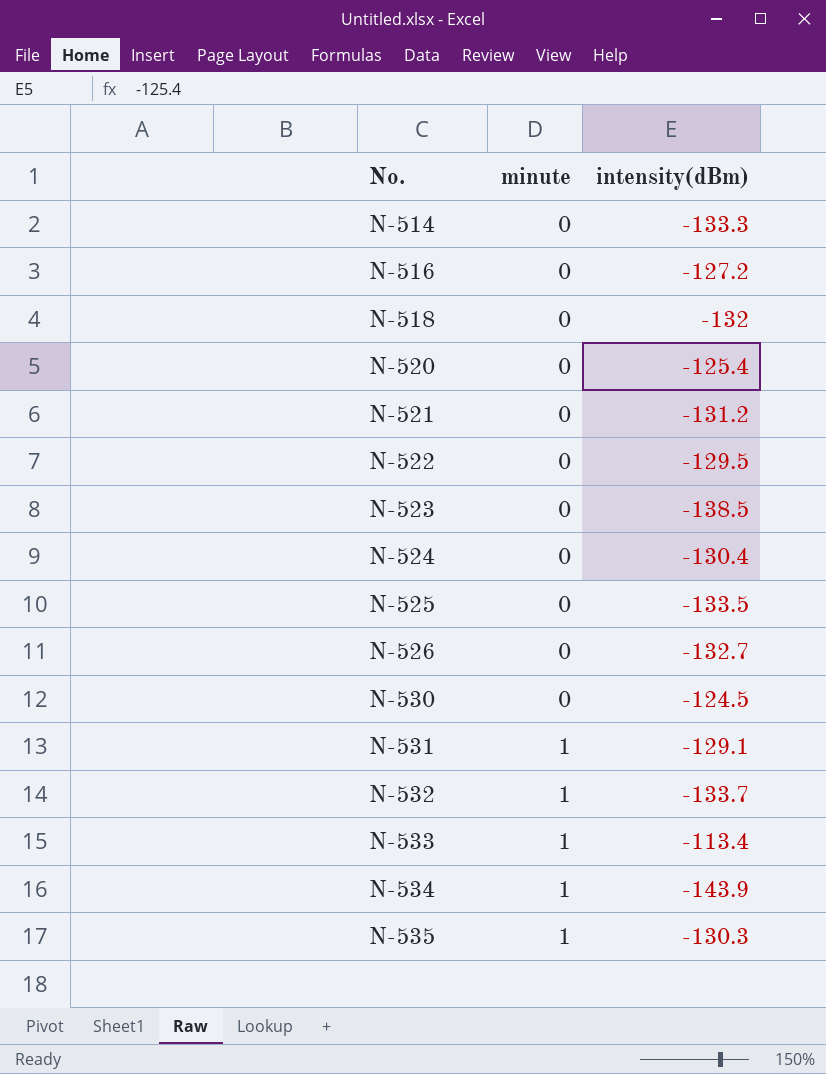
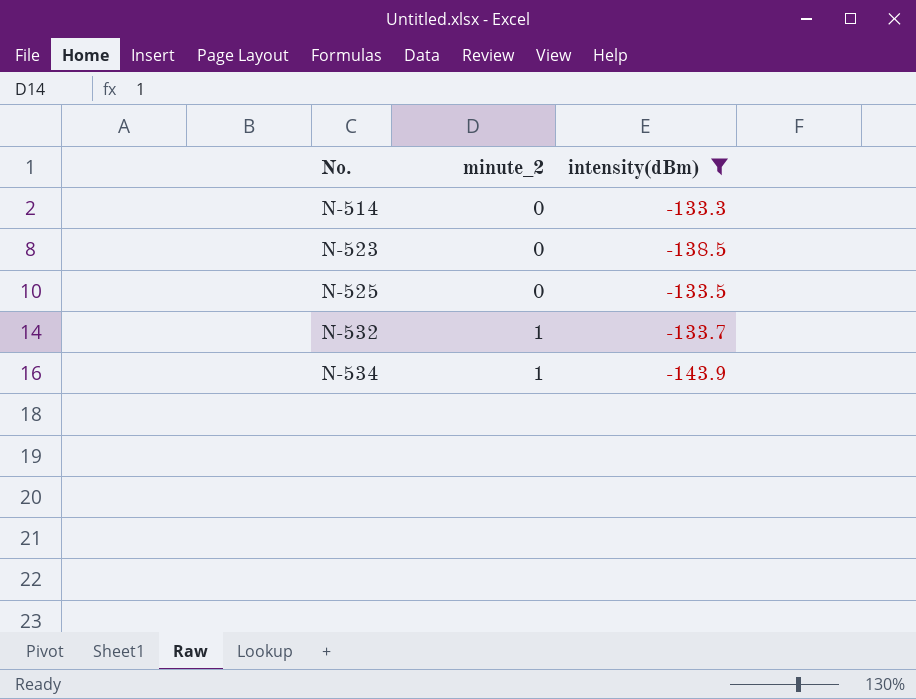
filter: none -> intensity(dBm) <= -133.3
column name: minute -> minute_2

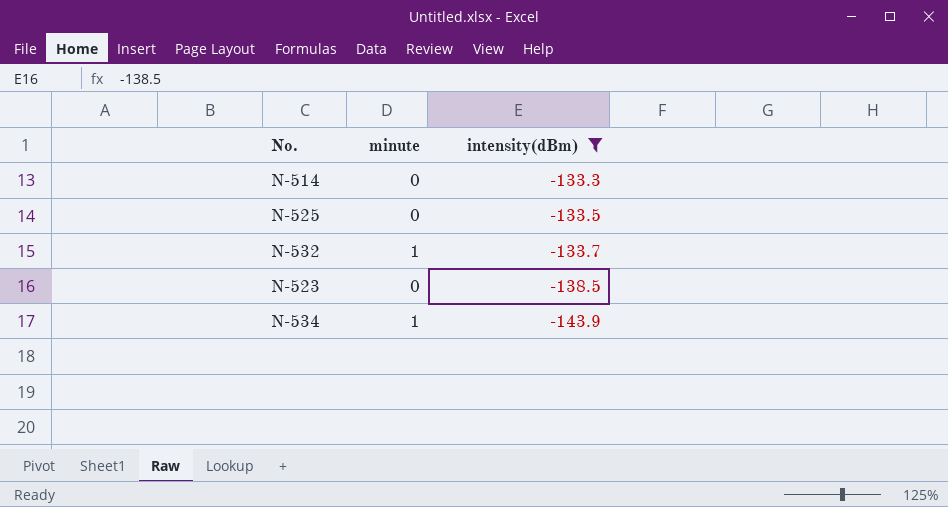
row order: No. ascending -> intensity(dBm) descending
column name: minute_2 -> minute

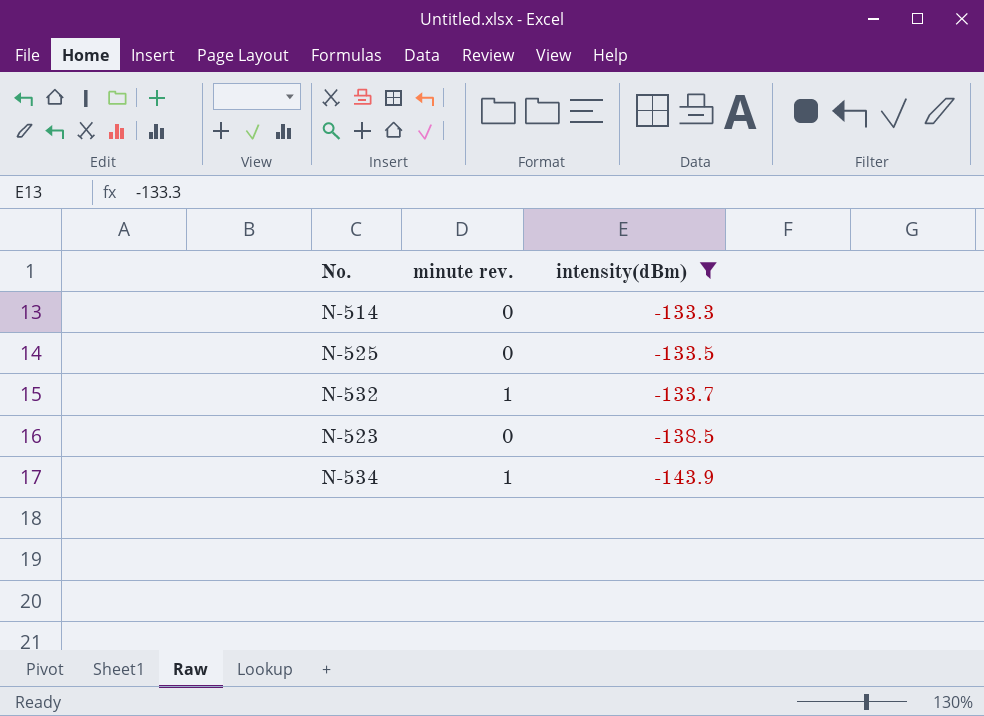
column name: minute -> minute rev.

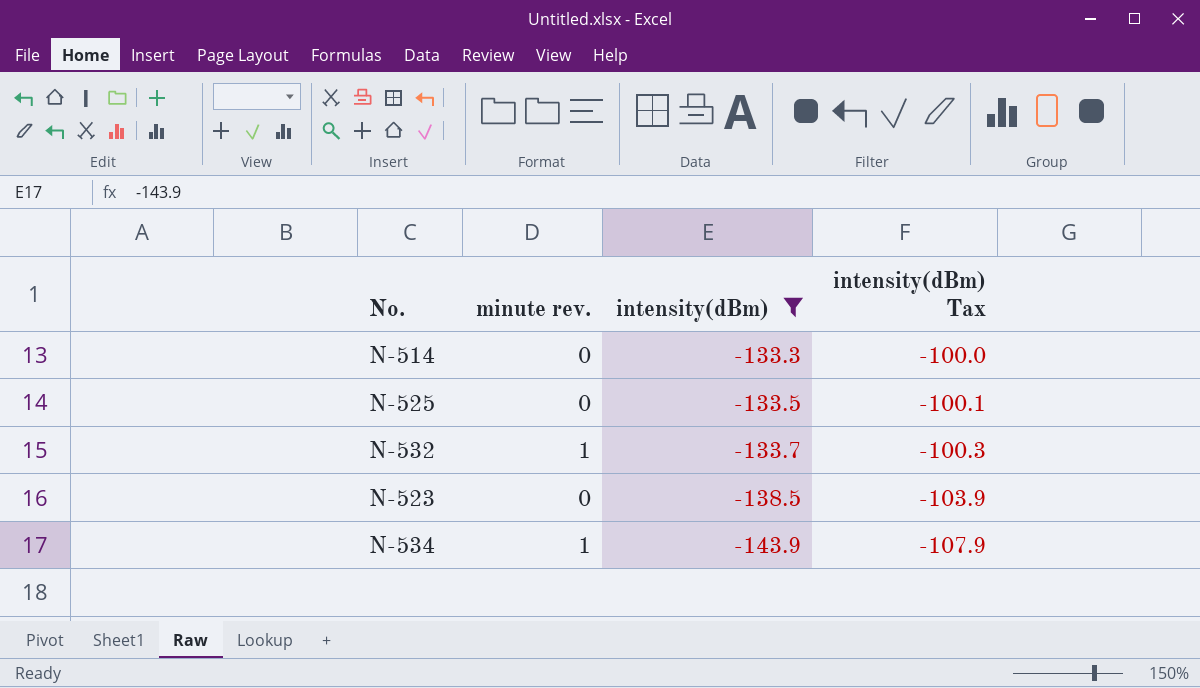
column intensity(dBm) Tax | formula: none -> [intensity(dBm)] * 0.75

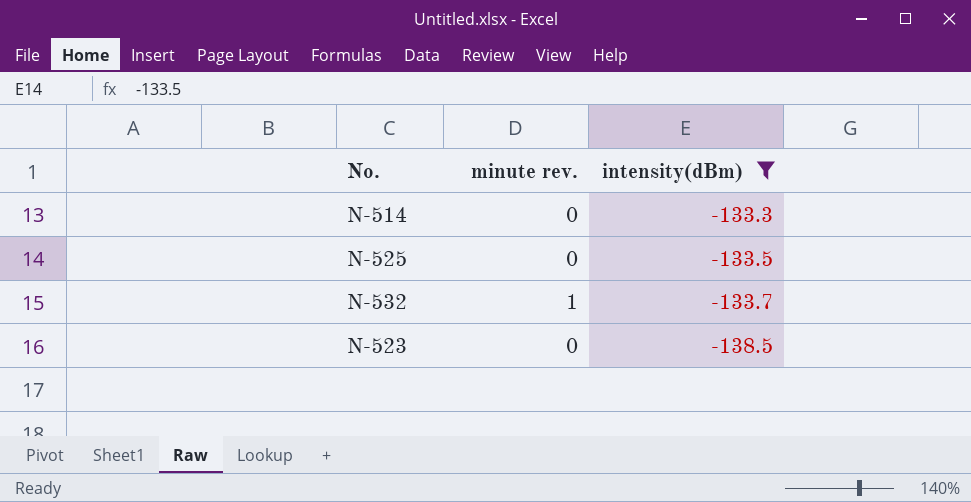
column intensity(dBm) Tax | formula: [intensity(dBm)] * 0.75 -> none
row N-534: 1 | -143.9 | -107.9 -> none

